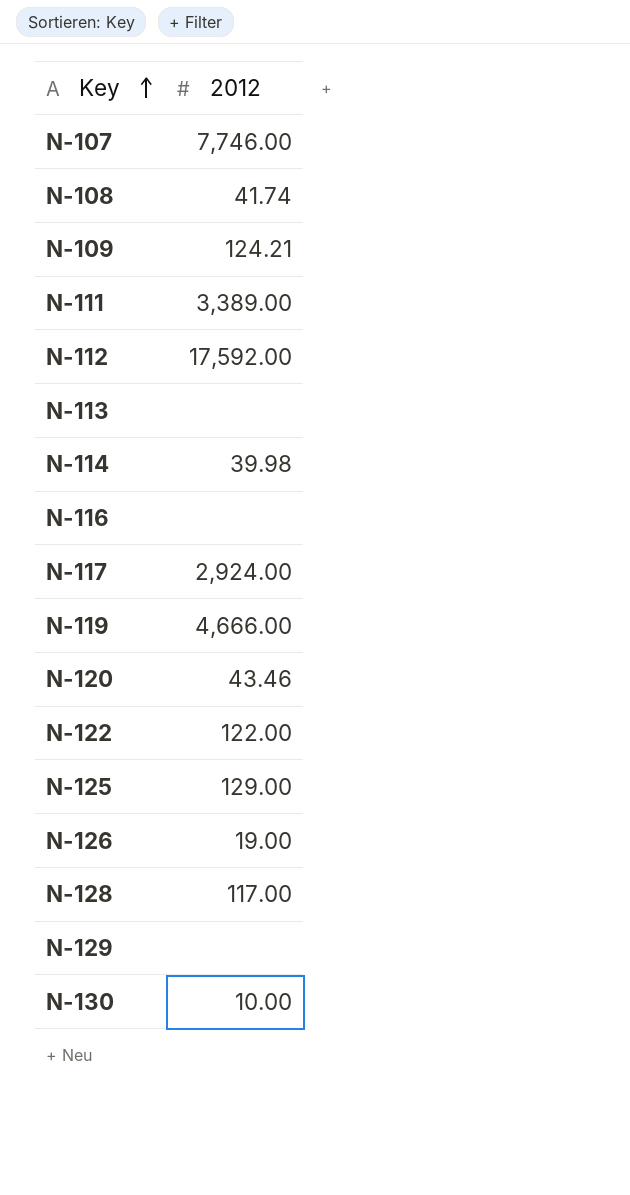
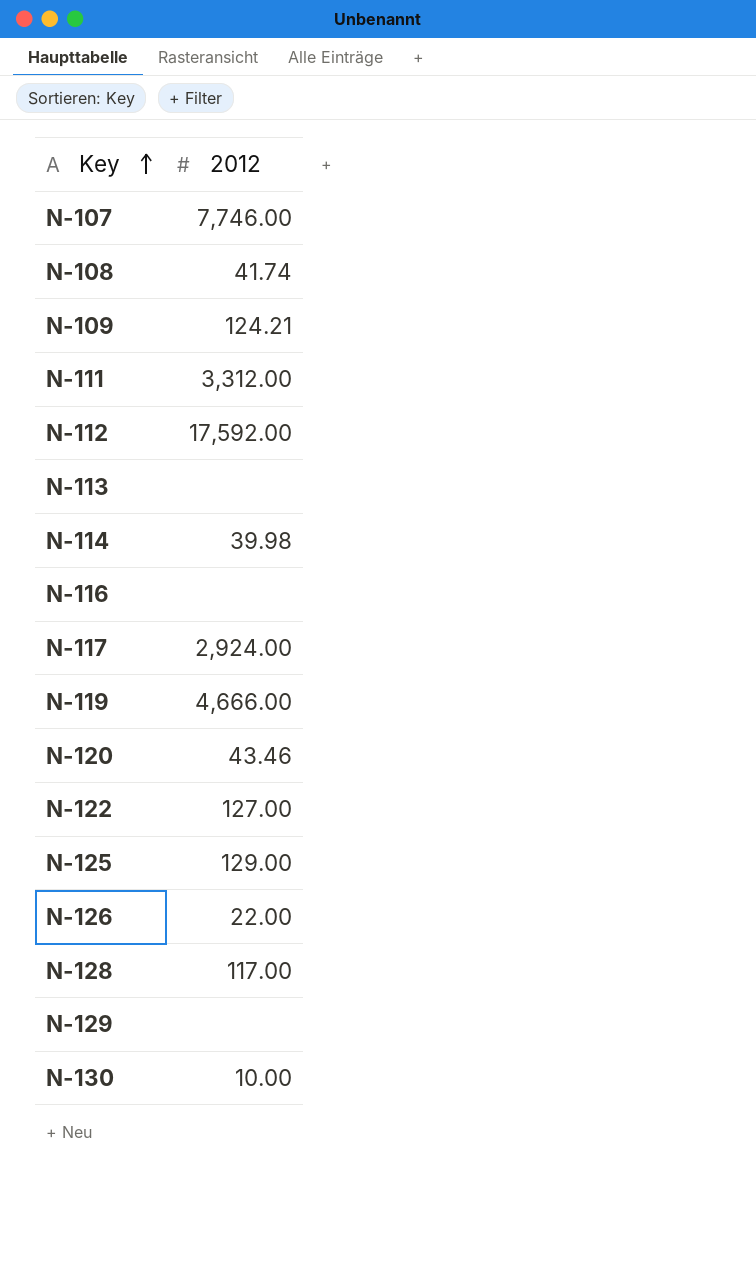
N-111 | 2012: 3,389.00 -> 3,312.00
N-122 | 2012: 122.00 -> 127.00
N-126 | 2012: 19.00 -> 22.00

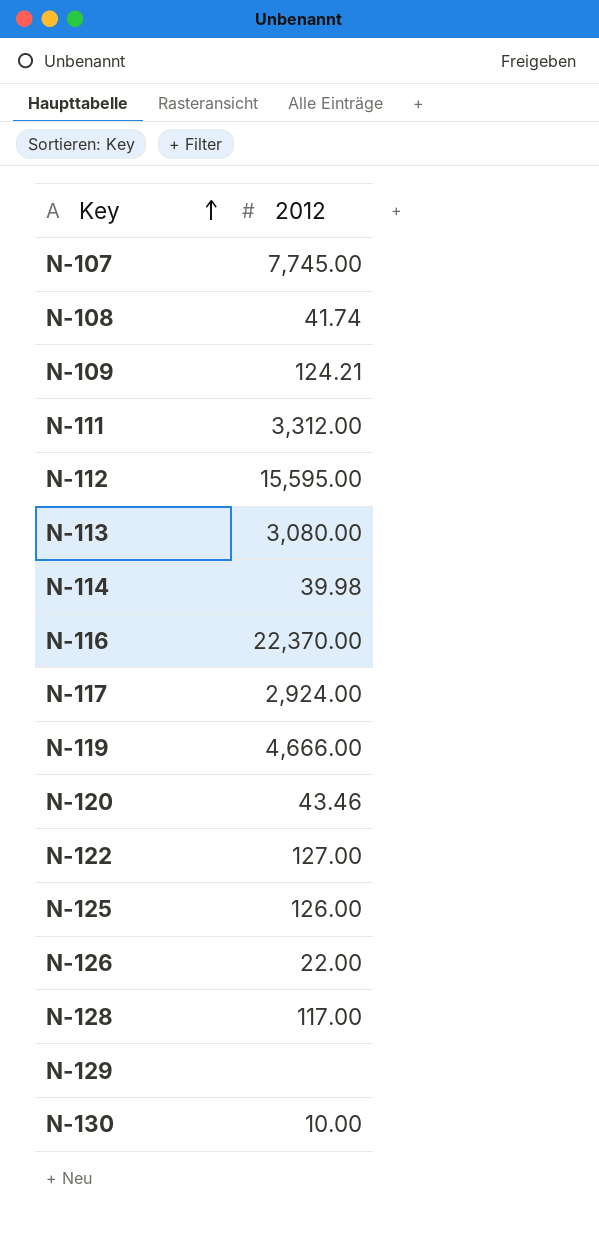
N-107 | 2012: 7,746.00 -> 7,745.00
N-112 | 2012: 17,592.00 -> 15,595.00
N-113 | 2012: none -> 3,080.00
N-116 | 2012: none -> 22,370.00
N-125 | 2012: 129.00 -> 126.00

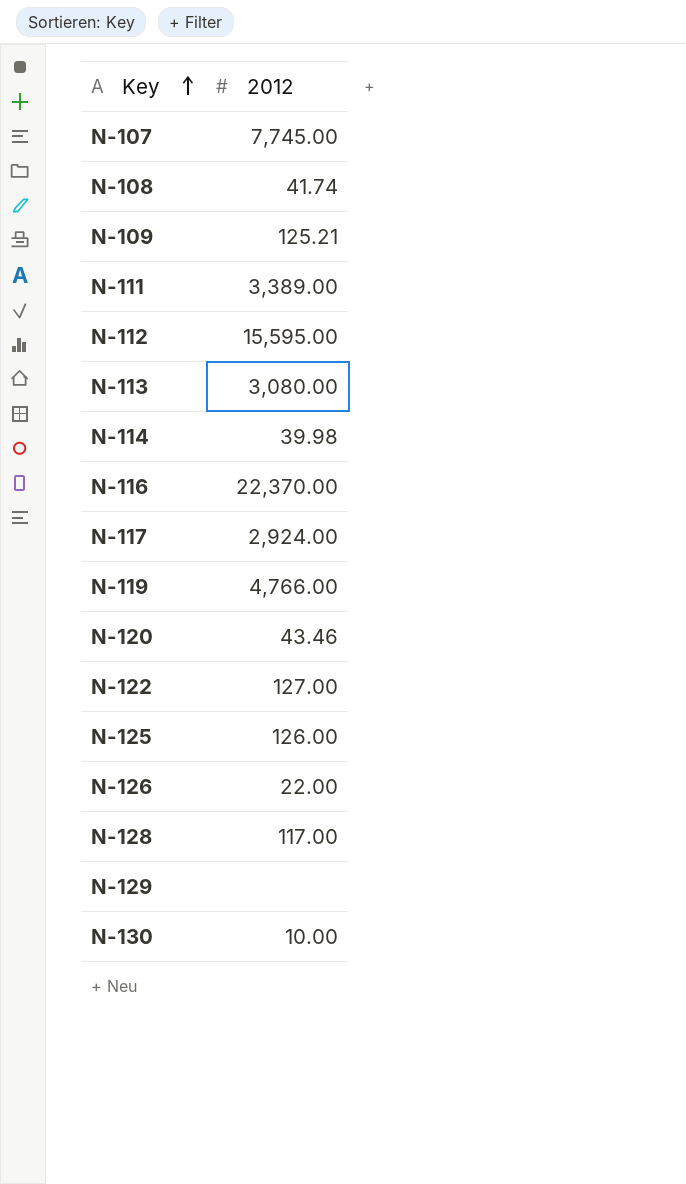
N-109 | 2012: 124.21 -> 125.21
N-111 | 2012: 3,312.00 -> 3,389.00
N-119 | 2012: 4,666.00 -> 4,766.00

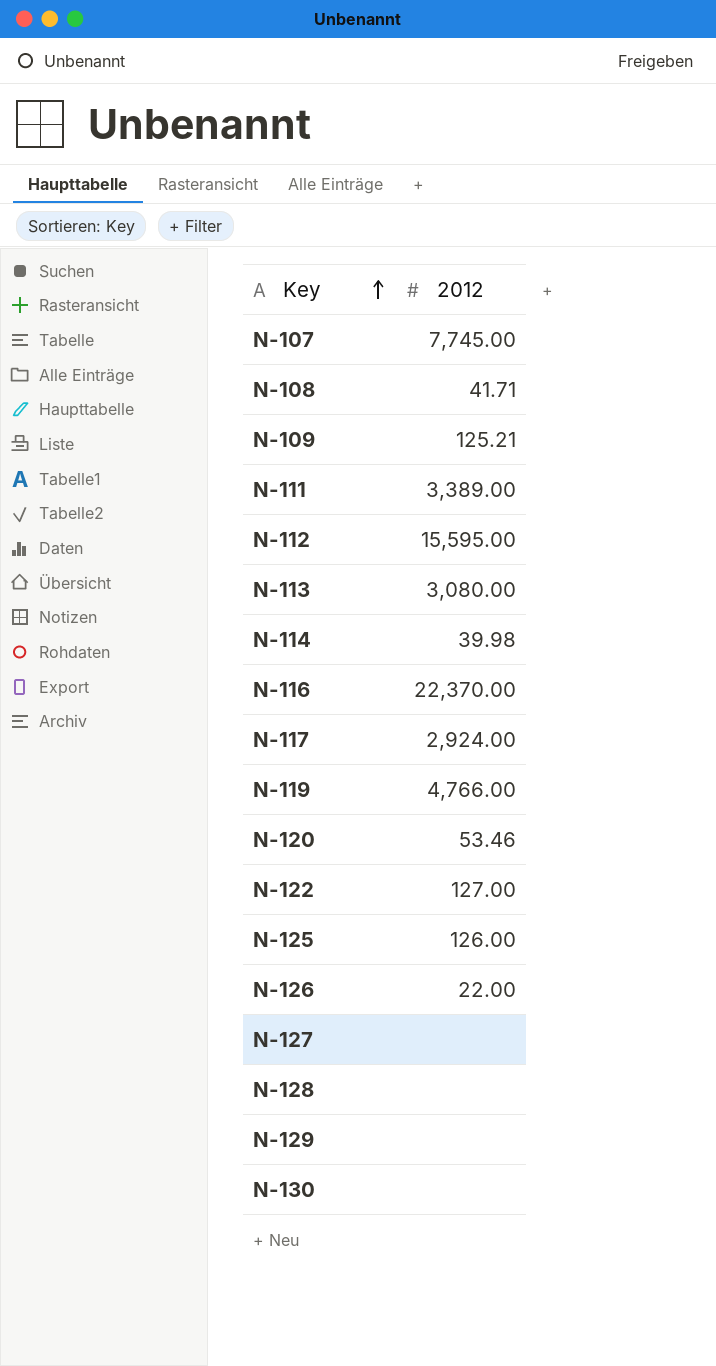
N-108 | 2012: 41.74 -> 41.71
N-120 | 2012: 43.46 -> 53.46
row N-127: none -> none
N-128 | 2012: 117.00 -> none
N-130 | 2012: 10.00 -> none

